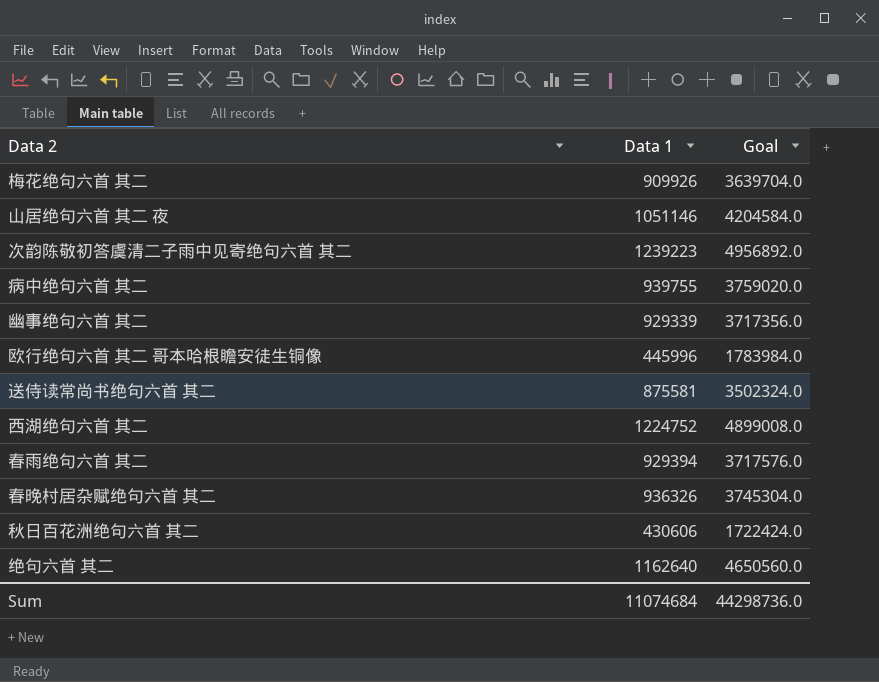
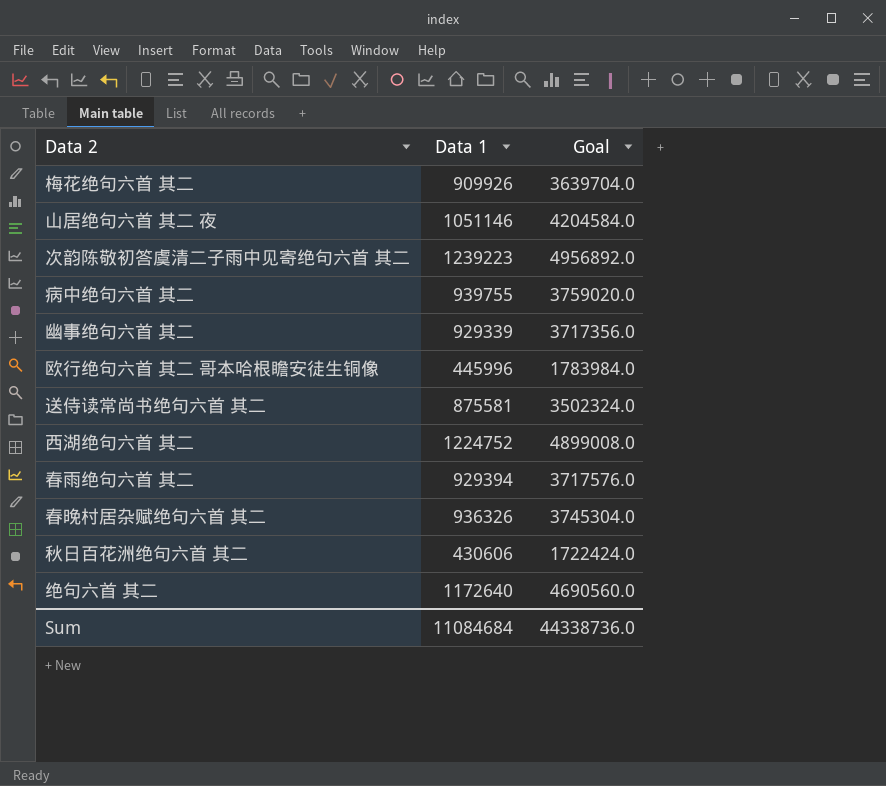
绝句六首 其二 | Data 1: 1162640 -> 1172640
绝句六首 其二 | Goal: 4650560.0 -> 4690560.0
Sum | Data 1: 11074684 -> 11084684
Sum | Goal: 44298736.0 -> 44338736.0

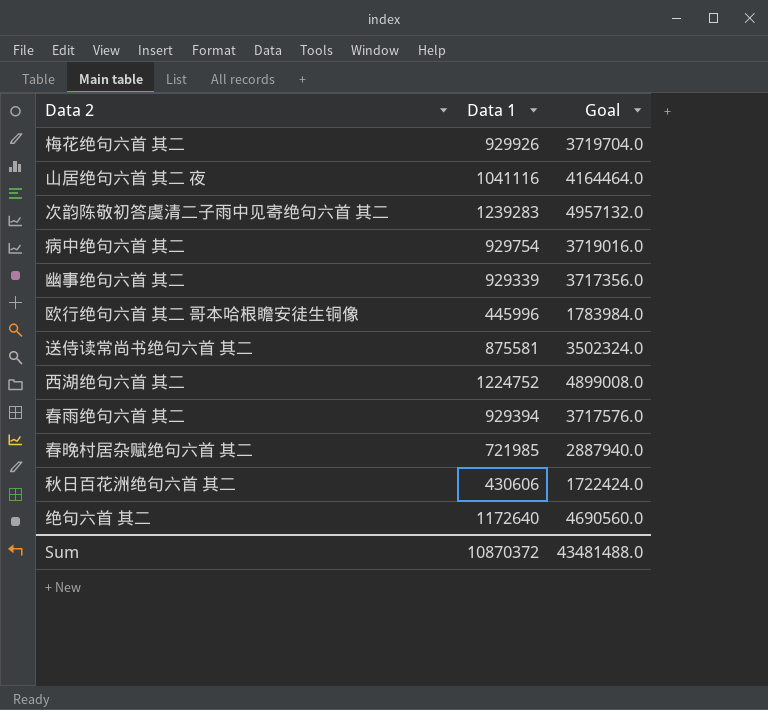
梅花绝句六首 其二 | Data 1: 909926 -> 929926
梅花绝句六首 其二 | Goal: 3639704.0 -> 3719704.0
山居绝句六首 其二 夜 | Data 1: 1051146 -> 1041116
山居绝句六首 其二 夜 | Goal: 4204584.0 -> 4164464.0
次韵陈敬初答虞清二子雨中见寄绝句六首 其二 | Data 1: 1239223 -> 1239283
次韵陈敬初答虞清二子雨中见寄绝句六首 其二 | Goal: 4956892.0 -> 4957132.0
病中绝句六首 其二 | Data 1: 939755 -> 929754
病中绝句六首 其二 | Goal: 3759020.0 -> 3719016.0
春晚村居杂赋绝句六首 其二 | Data 1: 936326 -> 721985
春晚村居杂赋绝句六首 其二 | Goal: 3745304.0 -> 2887940.0
Sum | Data 1: 11084684 -> 10870372
Sum | Goal: 44338736.0 -> 43481488.0

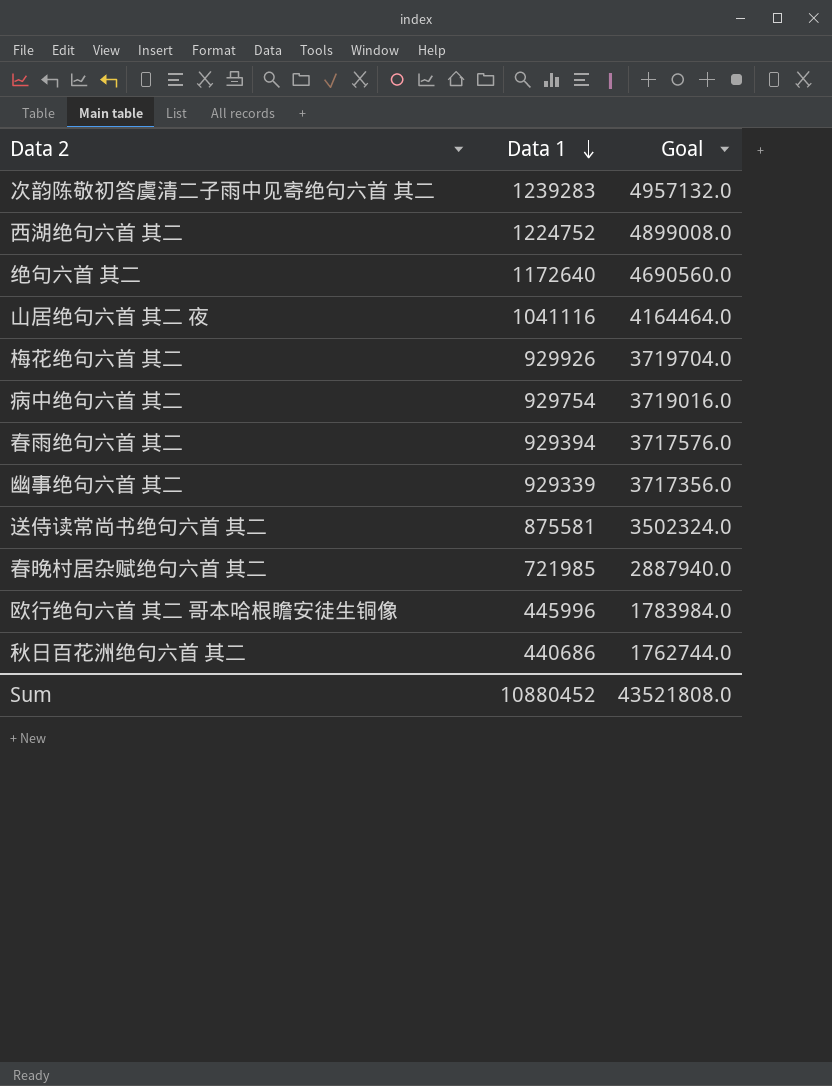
row order: none -> Data 1 descending
秋日百花洲绝句六首 其二 | Data 1: 430606 -> 440686
秋日百花洲绝句六首 其二 | Goal: 1722424.0 -> 1762744.0
Sum | Data 1: 10870372 -> 10880452
Sum | Goal: 43481488.0 -> 43521808.0

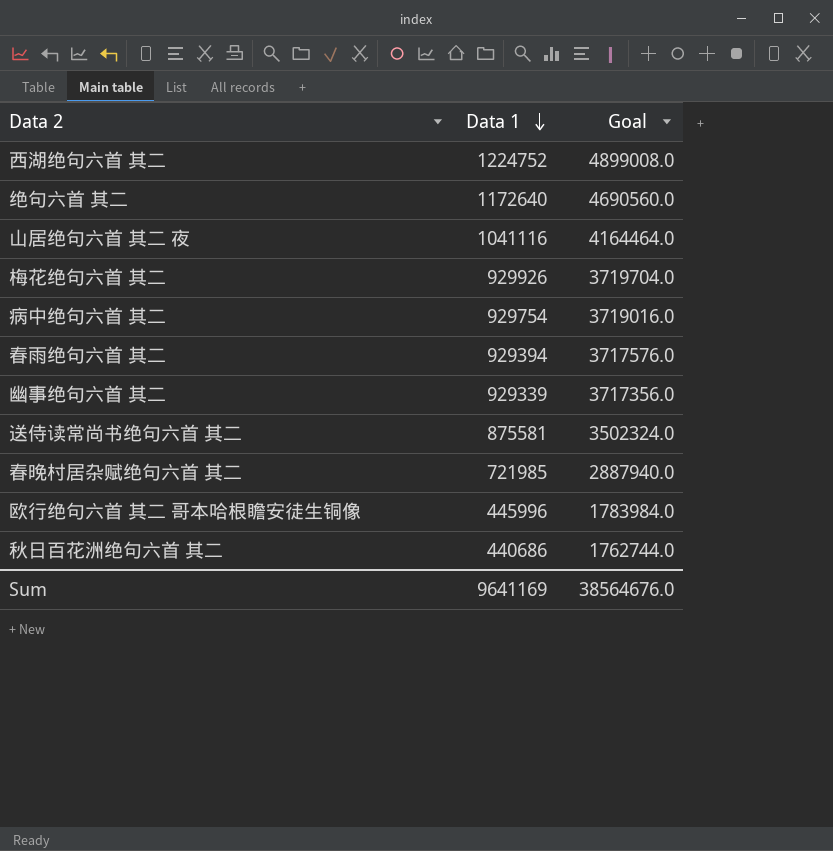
row 次韵陈敬初答虞清二子雨中见寄绝句六首 其二: 1239283 | 4957132.0 -> none
Sum | Data 1: 10880452 -> 9641169
Sum | Goal: 43521808.0 -> 38564676.0

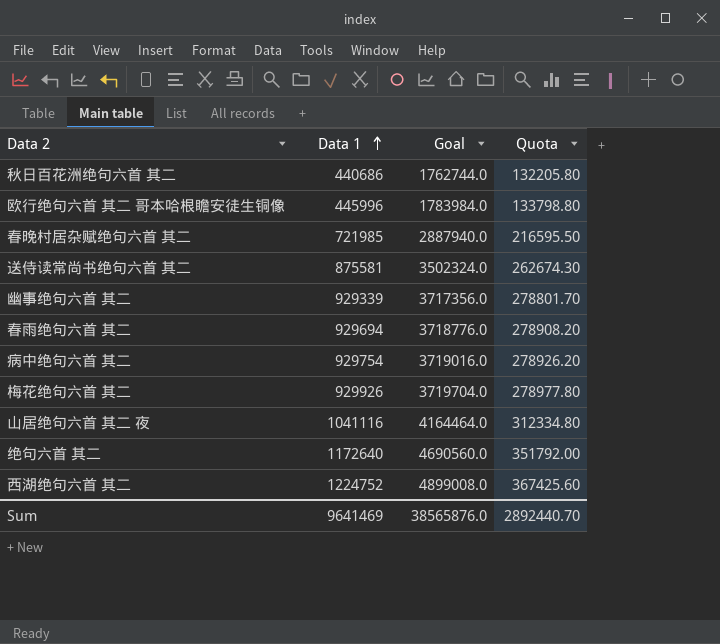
row order: Data 1 descending -> Data 1 ascending
column Quota | formula: none -> [Data 1] * 0.3
春雨绝句六首 其二 | Data 1: 929394 -> 929694
春雨绝句六首 其二 | Goal: 3717576.0 -> 3718776.0
Sum | Data 1: 9641169 -> 9641469
Sum | Goal: 38564676.0 -> 38565876.0

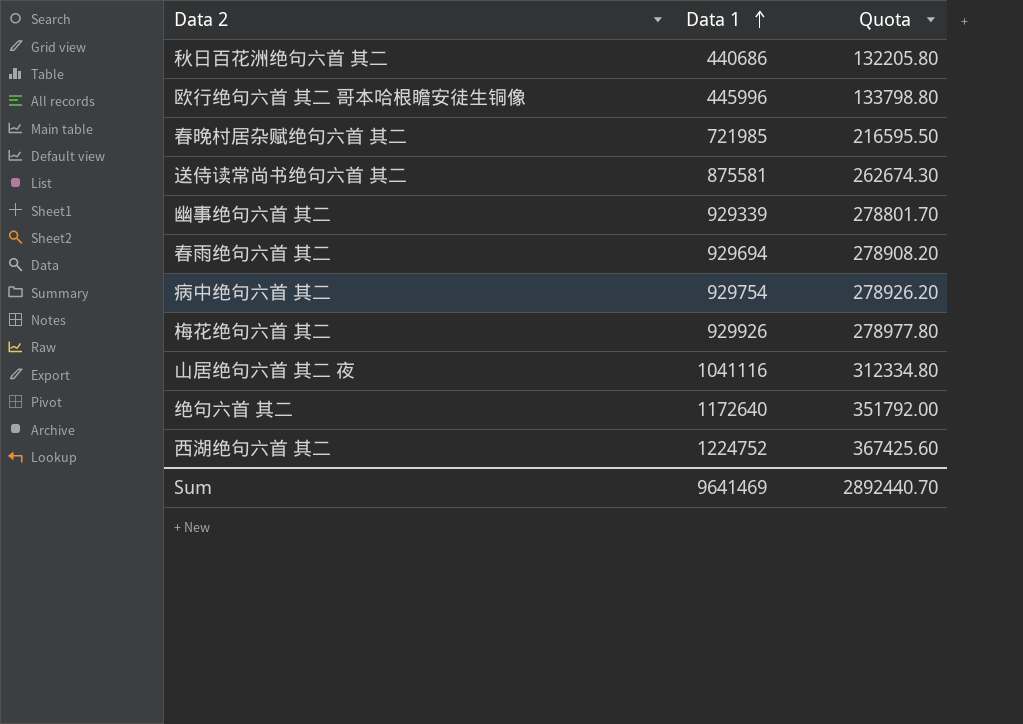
column Goal | formula: [Data 1] * 4 -> none

